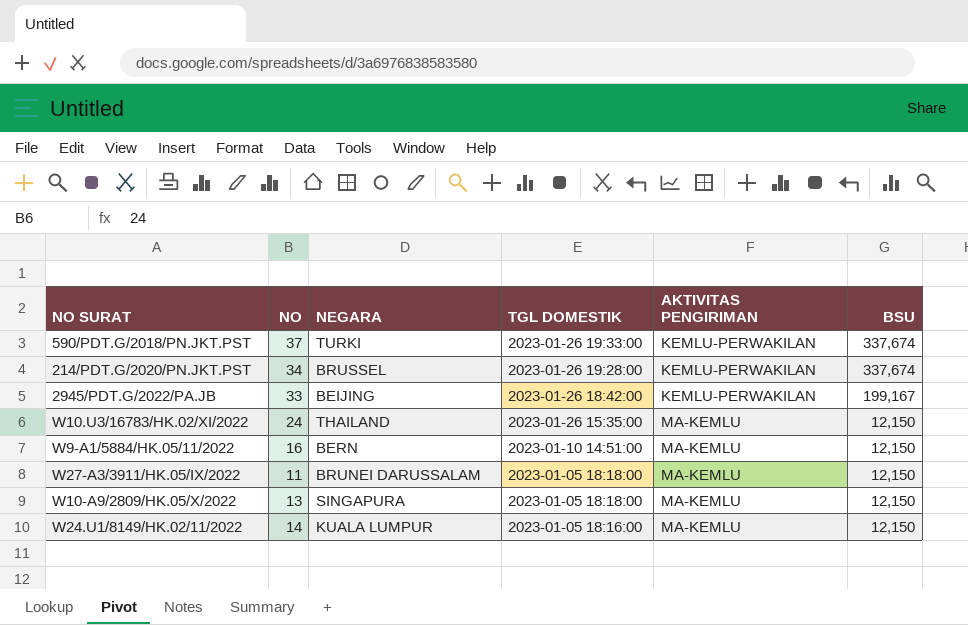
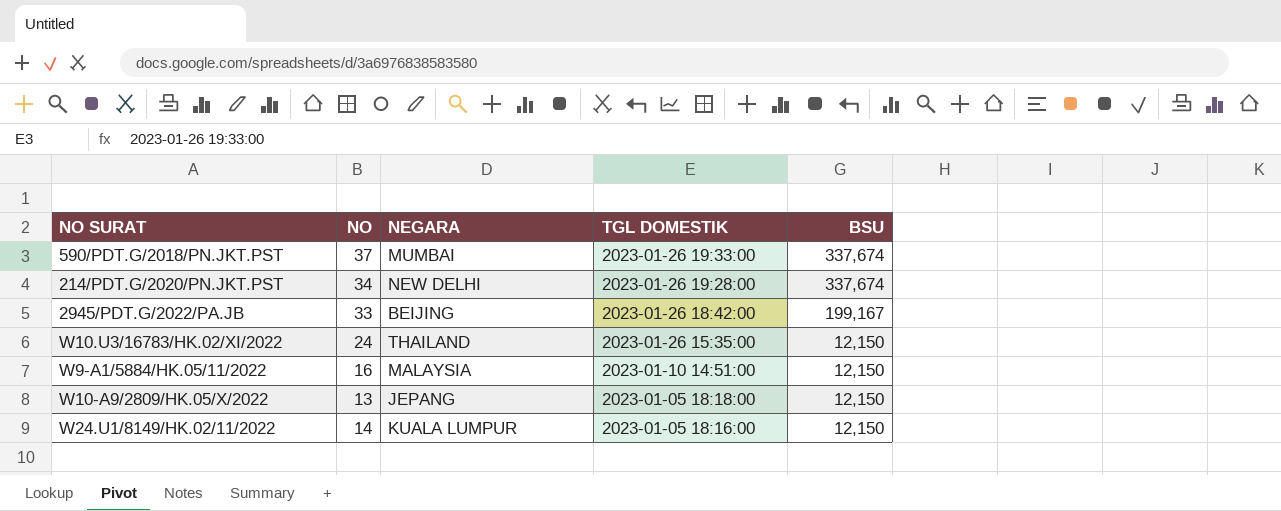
column AKTIVITAS PENGIRIMAN | position: 5 -> none
row W27-A3/3911/HK.05/IX/2022: 11 | BRUNEI DARUSSALAM | 2023-01-05 18:18:00 | MA-KEMLU | 12,150 -> none
590/PDT.G/2018/PN.JKT.PST | NEGARA: TURKI -> MUMBAI
214/PDT.G/2020/PN.JKT.PST | NEGARA: BRUSSEL -> NEW DELHI
W9-A1/5884/HK.05/11/2022 | NEGARA: BERN -> MALAYSIA
W10-A9/2809/HK.05/X/2022 | NEGARA: SINGAPURA -> JEPANG

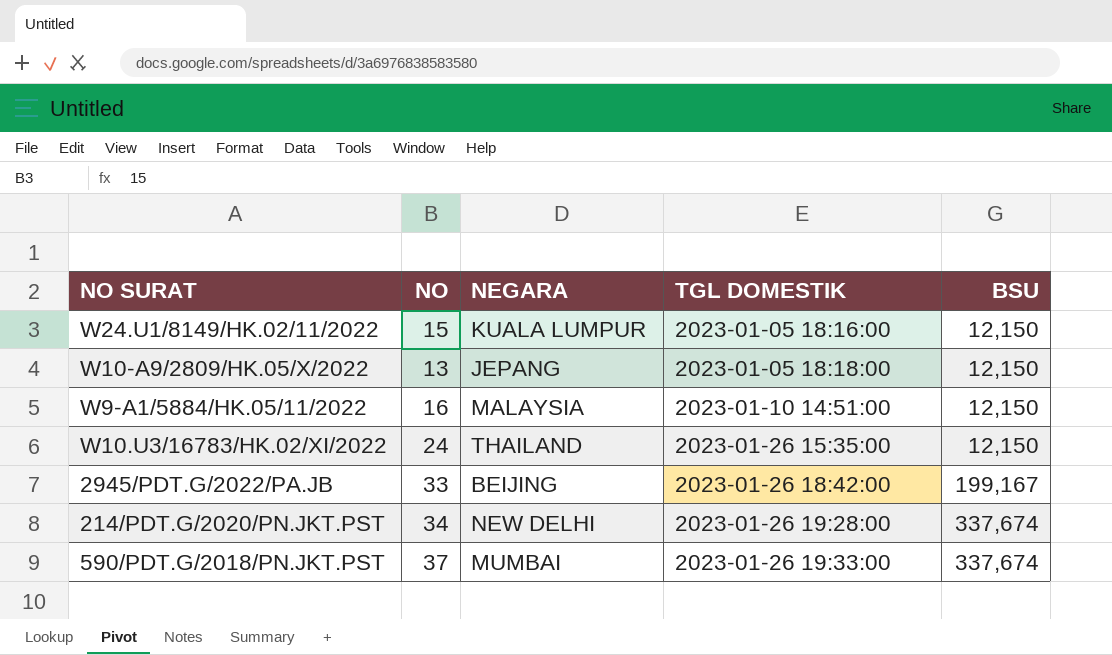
row order: TGL DOMESTIK descending -> TGL DOMESTIK ascending
W24.U1/8149/HK.02/11/2022 | NO: 14 -> 15

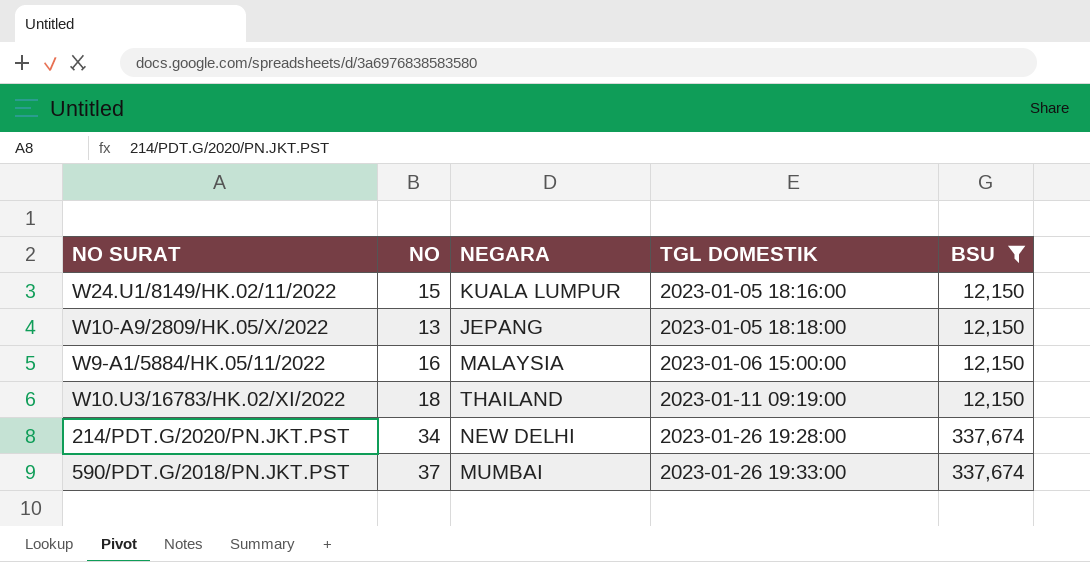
filter: none -> BSU != 199,167
W9-A1/5884/HK.05/11/2022 | TGL DOMESTIK: 2023-01-10 14:51:00 -> 2023-01-06 15:00:00
W10.U3/16783/HK.02/XI/2022 | NO: 24 -> 18
W10.U3/16783/HK.02/XI/2022 | TGL DOMESTIK: 2023-01-26 15:35:00 -> 2023-01-11 09:19:00

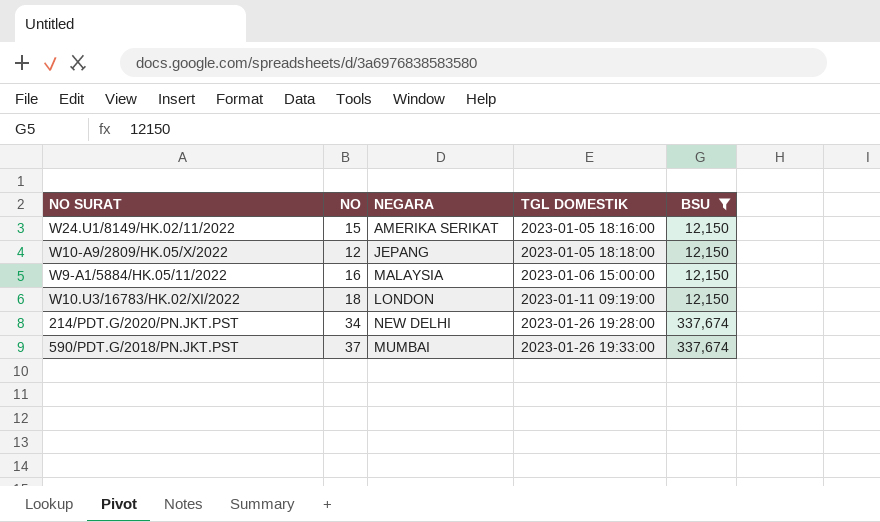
W24.U1/8149/HK.02/11/2022 | NEGARA: KUALA LUMPUR -> AMERIKA SERIKAT
W10-A9/2809/HK.05/X/2022 | NO: 13 -> 12
W10.U3/16783/HK.02/XI/2022 | NEGARA: THAILAND -> LONDON

